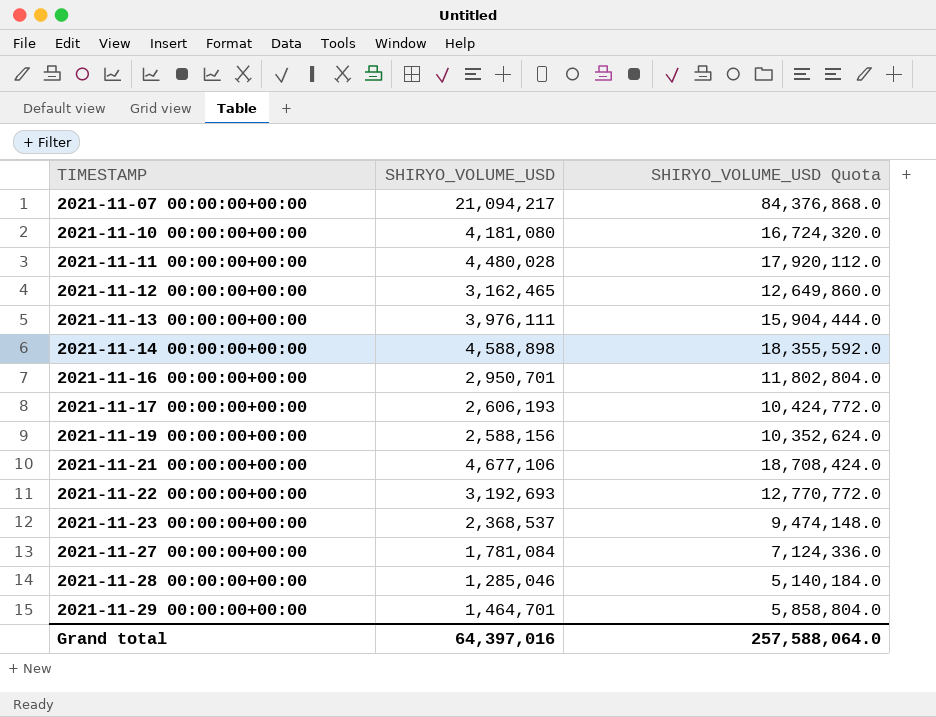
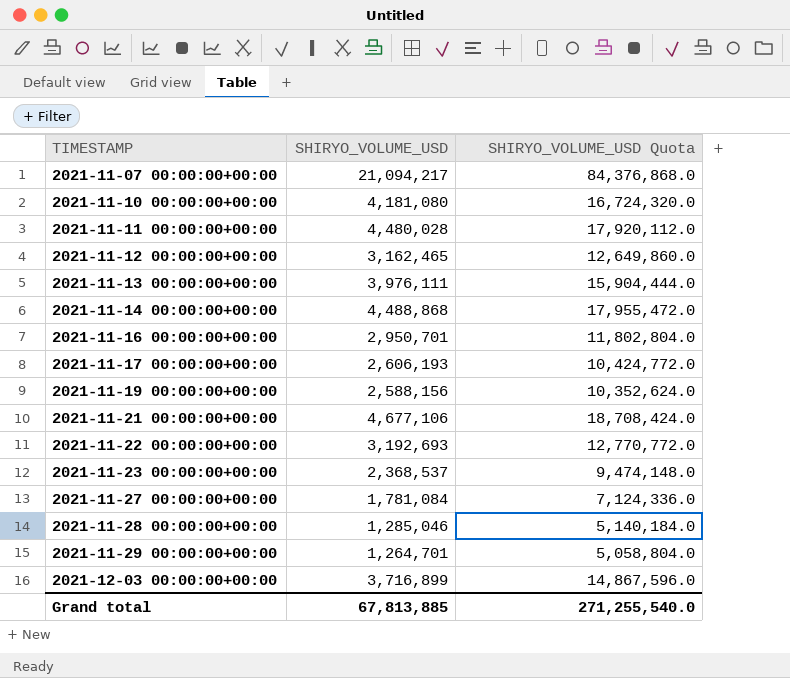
2021-11-14 00:00:00+00:00 | SHIRYO_VOLUME_USD: 4,588,898 -> 4,488,868
2021-11-14 00:00:00+00:00 | SHIRYO_VOLUME_USD Quota: 18,355,592.0 -> 17,955,472.0
2021-11-29 00:00:00+00:00 | SHIRYO_VOLUME_USD: 1,464,701 -> 1,264,701
2021-11-29 00:00:00+00:00 | SHIRYO_VOLUME_USD Quota: 5,858,804.0 -> 5,058,804.0
row 2021-12-03 00:00:00+00:00: none -> 3,716,899 | 14,867,596.0
Grand total | SHIRYO_VOLUME_USD: 64,397,016 -> 67,813,885
Grand total | SHIRYO_VOLUME_USD Quota: 257,588,064.0 -> 271,255,540.0

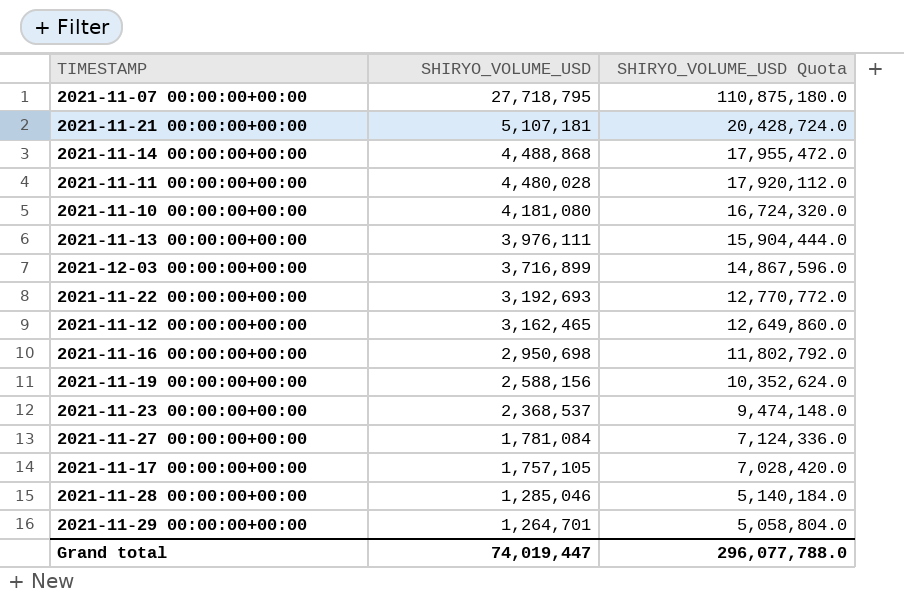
row order: TIMESTAMP ascending -> SHIRYO_VOLUME_USD descending
2021-11-07 00:00:00+00:00 | SHIRYO_VOLUME_USD: 21,094,217 -> 27,718,795
2021-11-07 00:00:00+00:00 | SHIRYO_VOLUME_USD Quota: 84,376,868.0 -> 110,875,180.0
2021-11-21 00:00:00+00:00 | SHIRYO_VOLUME_USD: 4,677,106 -> 5,107,181
2021-11-21 00:00:00+00:00 | SHIRYO_VOLUME_USD Quota: 18,708,424.0 -> 20,428,724.0
2021-11-16 00:00:00+00:00 | SHIRYO_VOLUME_USD: 2,950,701 -> 2,950,698
2021-11-16 00:00:00+00:00 | SHIRYO_VOLUME_USD Quota: 11,802,804.0 -> 11,802,792.0
2021-11-17 00:00:00+00:00 | SHIRYO_VOLUME_USD: 2,606,193 -> 1,757,105
2021-11-17 00:00:00+00:00 | SHIRYO_VOLUME_USD Quota: 10,424,772.0 -> 7,028,420.0
Grand total | SHIRYO_VOLUME_USD: 67,813,885 -> 74,019,447
Grand total | SHIRYO_VOLUME_USD Quota: 271,255,540.0 -> 296,077,788.0

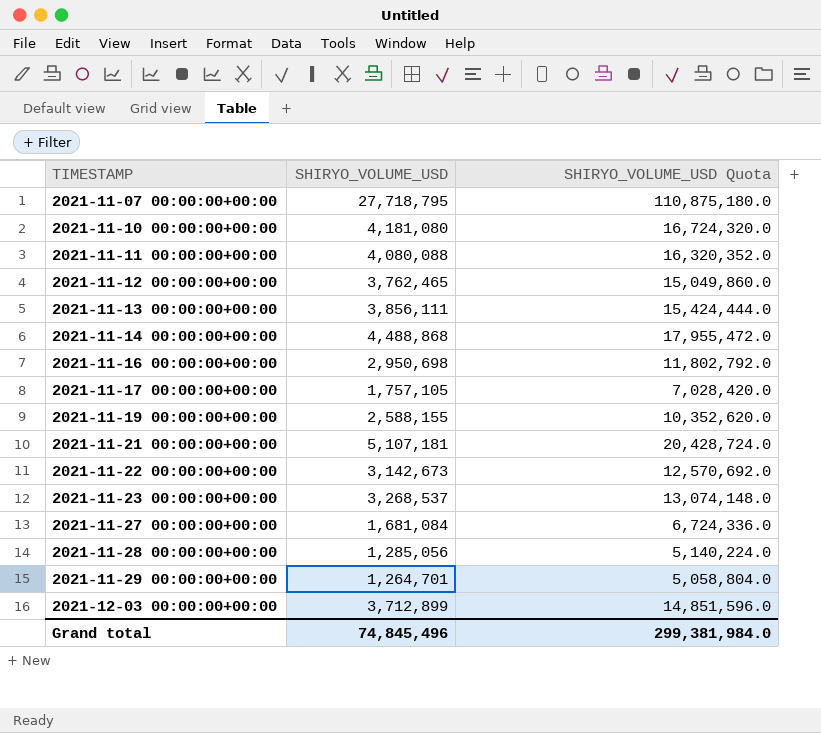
row order: SHIRYO_VOLUME_USD descending -> TIMESTAMP ascending
2021-11-11 00:00:00+00:00 | SHIRYO_VOLUME_USD: 4,480,028 -> 4,080,088
2021-11-11 00:00:00+00:00 | SHIRYO_VOLUME_USD Quota: 17,920,112.0 -> 16,320,352.0
2021-11-12 00:00:00+00:00 | SHIRYO_VOLUME_USD: 3,162,465 -> 3,762,465
2021-11-12 00:00:00+00:00 | SHIRYO_VOLUME_USD Quota: 12,649,860.0 -> 15,049,860.0
2021-11-13 00:00:00+00:00 | SHIRYO_VOLUME_USD: 3,976,111 -> 3,856,111
2021-11-13 00:00:00+00:00 | SHIRYO_VOLUME_USD Quota: 15,904,444.0 -> 15,424,444.0
2021-11-19 00:00:00+00:00 | SHIRYO_VOLUME_USD: 2,588,156 -> 2,588,155
2021-11-19 00:00:00+00:00 | SHIRYO_VOLUME_USD Quota: 10,352,624.0 -> 10,352,620.0
2021-11-22 00:00:00+00:00 | SHIRYO_VOLUME_USD: 3,192,693 -> 3,142,673
2021-11-22 00:00:00+00:00 | SHIRYO_VOLUME_USD Quota: 12,770,772.0 -> 12,570,692.0
2021-11-23 00:00:00+00:00 | SHIRYO_VOLUME_USD: 2,368,537 -> 3,268,537
2021-11-23 00:00:00+00:00 | SHIRYO_VOLUME_USD Quota: 9,474,148.0 -> 13,074,148.0
2021-11-27 00:00:00+00:00 | SHIRYO_VOLUME_USD: 1,781,084 -> 1,681,084
2021-11-27 00:00:00+00:00 | SHIRYO_VOLUME_USD Quota: 7,124,336.0 -> 6,724,336.0
2021-11-28 00:00:00+00:00 | SHIRYO_VOLUME_USD: 1,285,046 -> 1,285,056
2021-11-28 00:00:00+00:00 | SHIRYO_VOLUME_USD Quota: 5,140,184.0 -> 5,140,224.0
2021-12-03 00:00:00+00:00 | SHIRYO_VOLUME_USD: 3,716,899 -> 3,712,899
2021-12-03 00:00:00+00:00 | SHIRYO_VOLUME_USD Quota: 14,867,596.0 -> 14,851,596.0
Grand total | SHIRYO_VOLUME_USD: 74,019,447 -> 74,845,496
Grand total | SHIRYO_VOLUME_USD Quota: 296,077,788.0 -> 299,381,984.0

